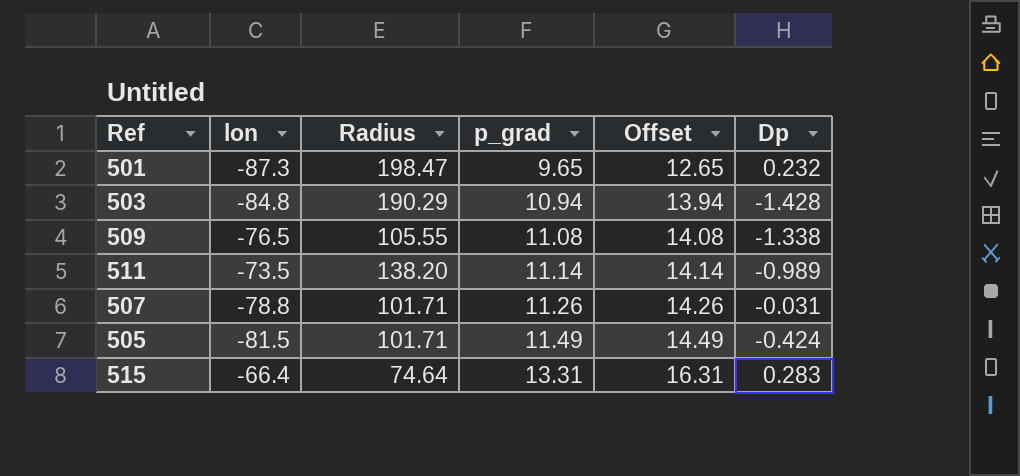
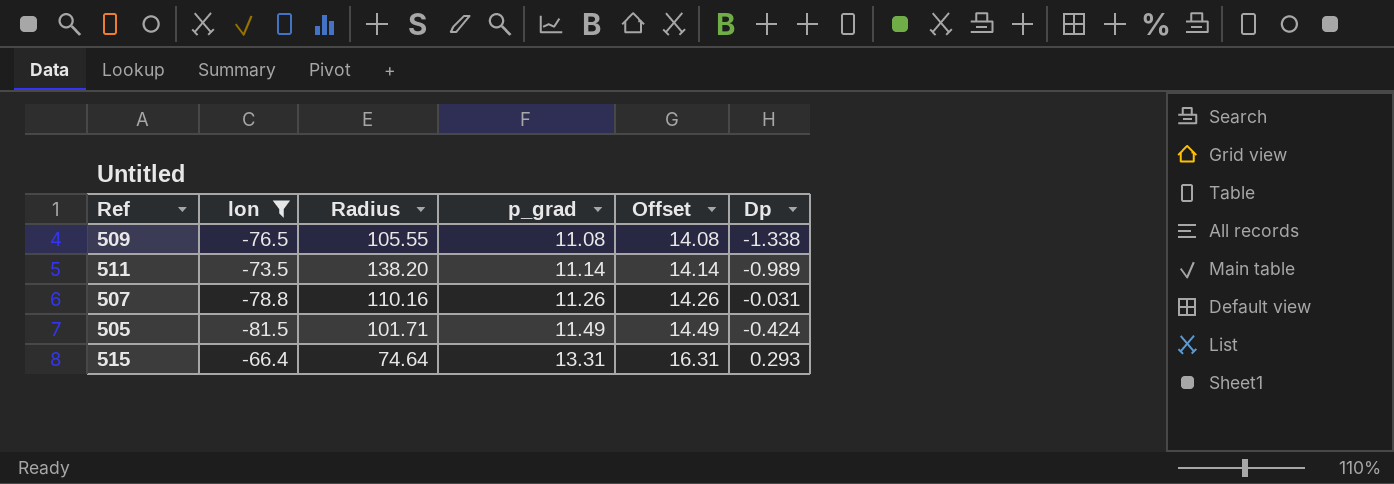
filter: none -> lon >= -81.5
507 | Radius: 101.71 -> 110.16
515 | Dp: 0.283 -> 0.293

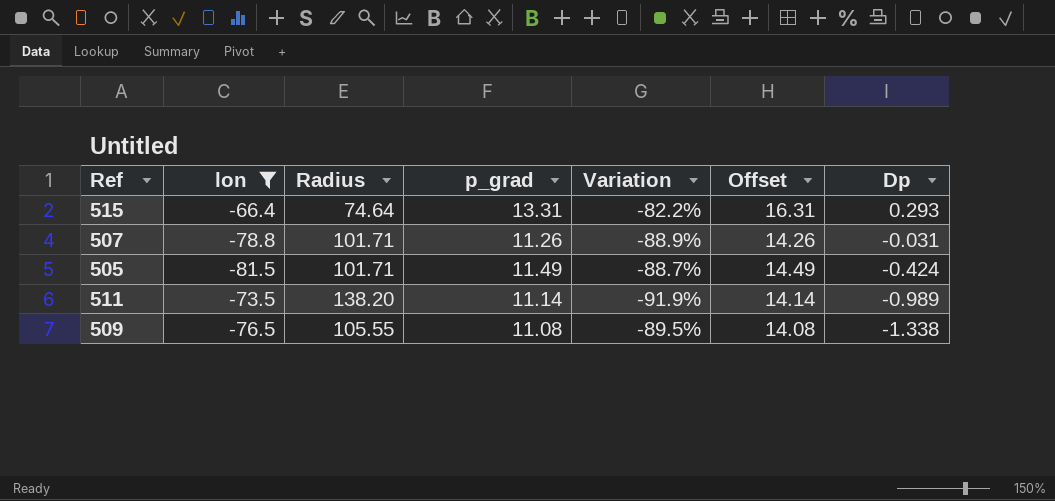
row order: p_grad ascending -> Dp descending
column Variation | formula: none -> ([p_grad] - [Radius]) / [Radius]
507 | Radius: 110.16 -> 101.71

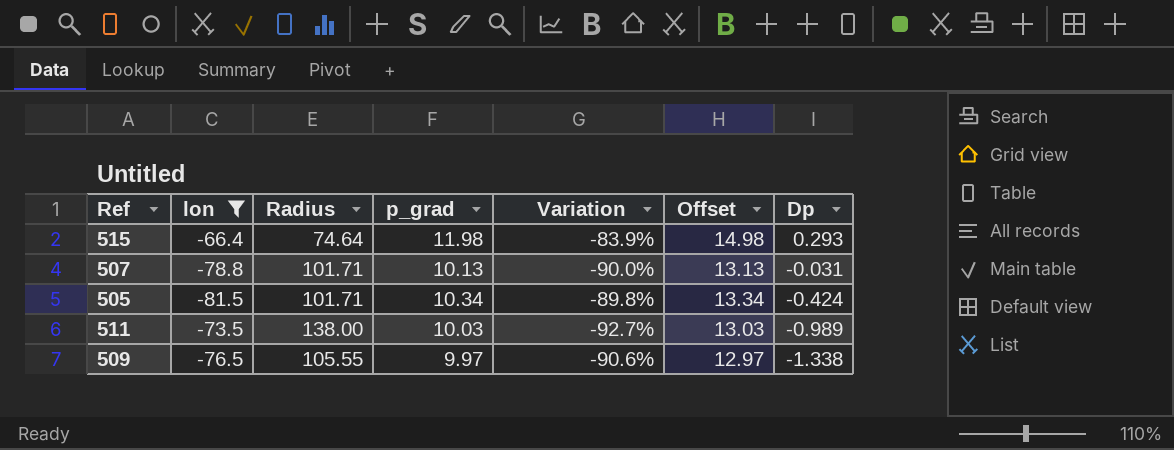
515 | p_grad: 13.31 -> 11.98
515 | Variation: -82.2% -> -83.9%
515 | Offset: 16.31 -> 14.98
507 | p_grad: 11.26 -> 10.13
507 | Variation: -88.9% -> -90.0%
507 | Offset: 14.26 -> 13.13
505 | p_grad: 11.49 -> 10.34
505 | Variation: -88.7% -> -89.8%
505 | Offset: 14.49 -> 13.34
511 | Radius: 138.20 -> 138.00
511 | p_grad: 11.14 -> 10.03
511 | Variation: -91.9% -> -92.7%
511 | Offset: 14.14 -> 13.03
509 | p_grad: 11.08 -> 9.97
509 | Variation: -89.5% -> -90.6%
509 | Offset: 14.08 -> 12.97

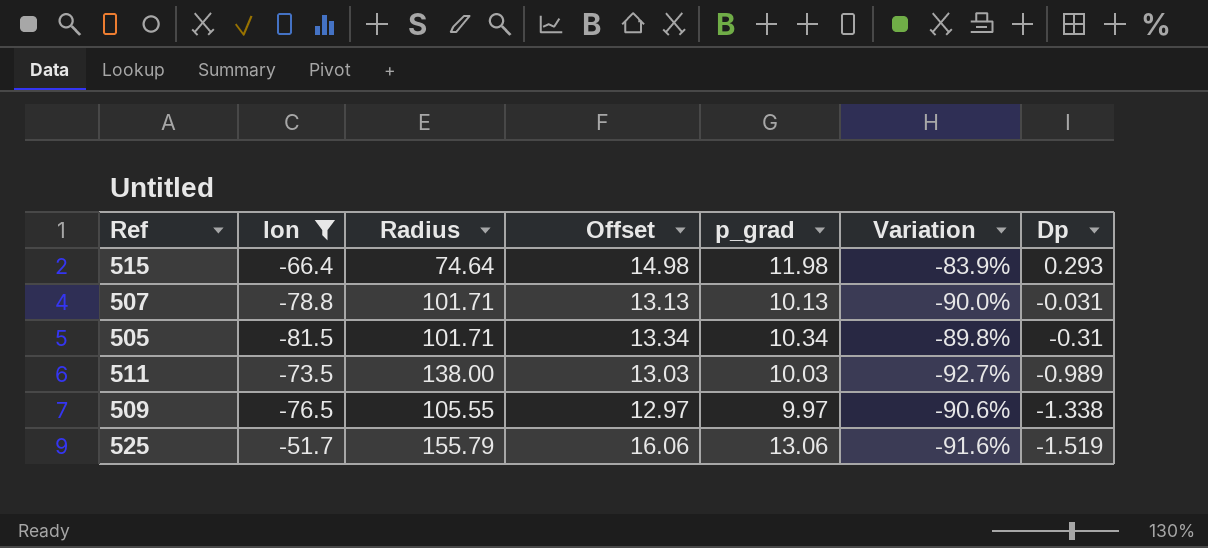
column Offset | position: 6 -> 4
505 | Dp: -0.424 -> -0.31
row 525: none -> -51.7 | 155.79 | 16.06 | 13.06 | -91.6% | -1.519

